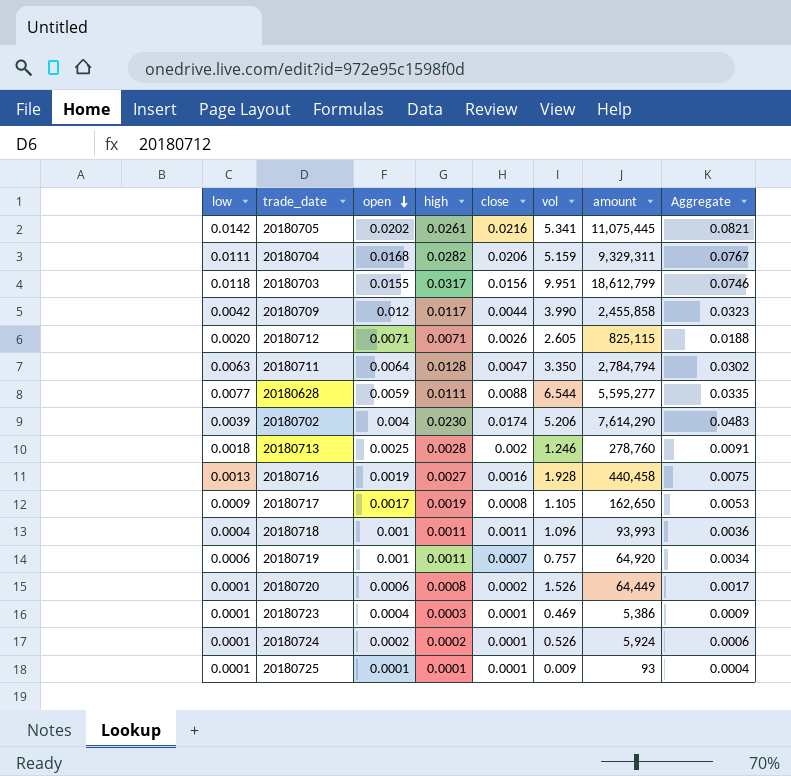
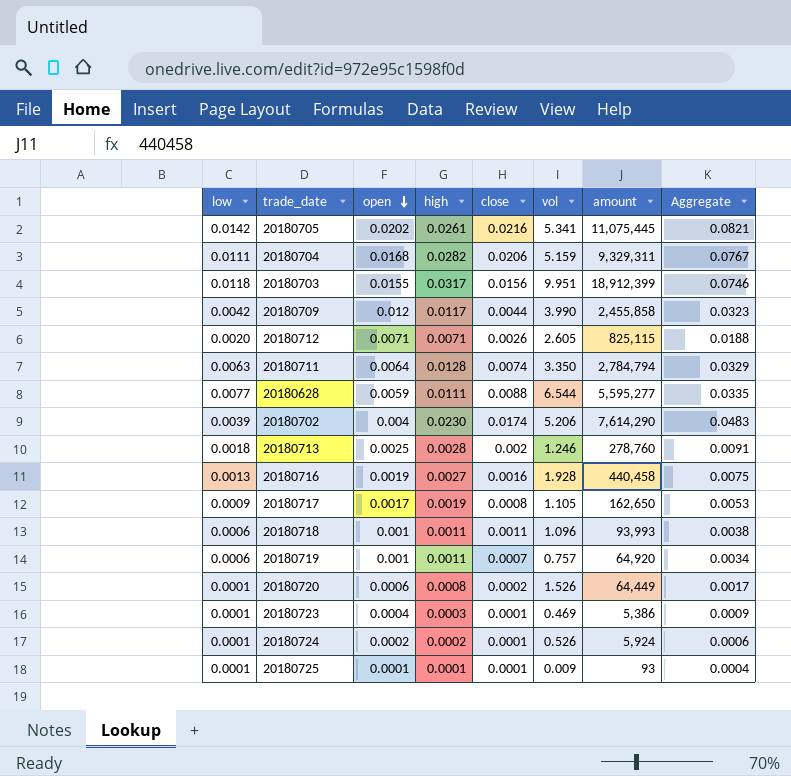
20180703 | amount: 18,612,799 -> 18,912,399
20180711 | close: 0.0047 -> 0.0074
20180711 | Aggregate: 0.0302 -> 0.0329
20180718 | low: 0.0004 -> 0.0006
20180718 | Aggregate: 0.0036 -> 0.0038

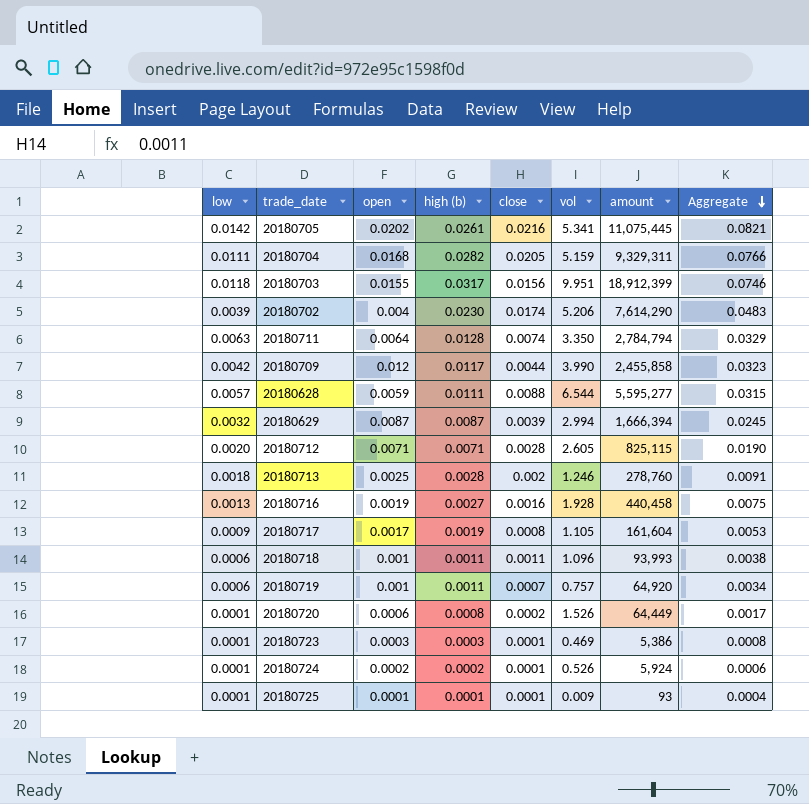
row order: open descending -> Aggregate descending
column name: high -> high (b)
20180704 | close: 0.0206 -> 0.0205
20180704 | Aggregate: 0.0767 -> 0.0766
20180628 | low: 0.0077 -> 0.0057
20180628 | Aggregate: 0.0335 -> 0.0315
row 20180629: none -> 0.0032 | 0.0087 | 0.0087 | 0.0039 | 2.994 | 1,666,394 | 0.0245
20180712 | close: 0.0026 -> 0.0028
20180712 | Aggregate: 0.0188 -> 0.0190
20180717 | amount: 162,650 -> 161,604
20180723 | open: 0.0004 -> 0.0003
20180723 | Aggregate: 0.0009 -> 0.0008

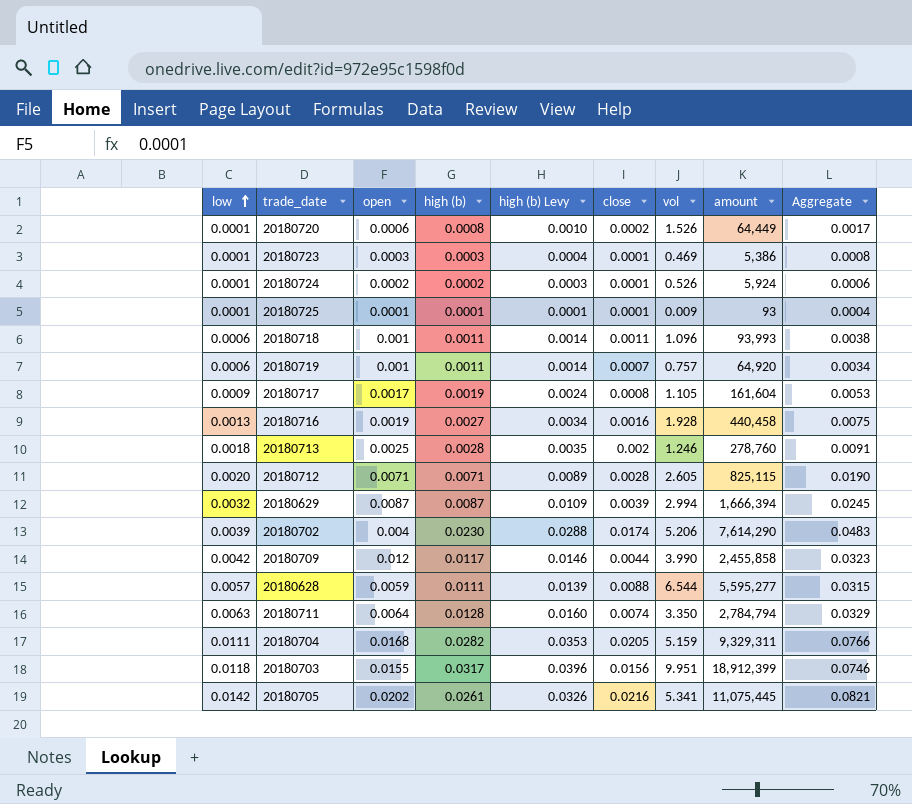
row order: Aggregate descending -> low ascending
column high (b) Levy | formula: none -> [high (b)] * 1.25

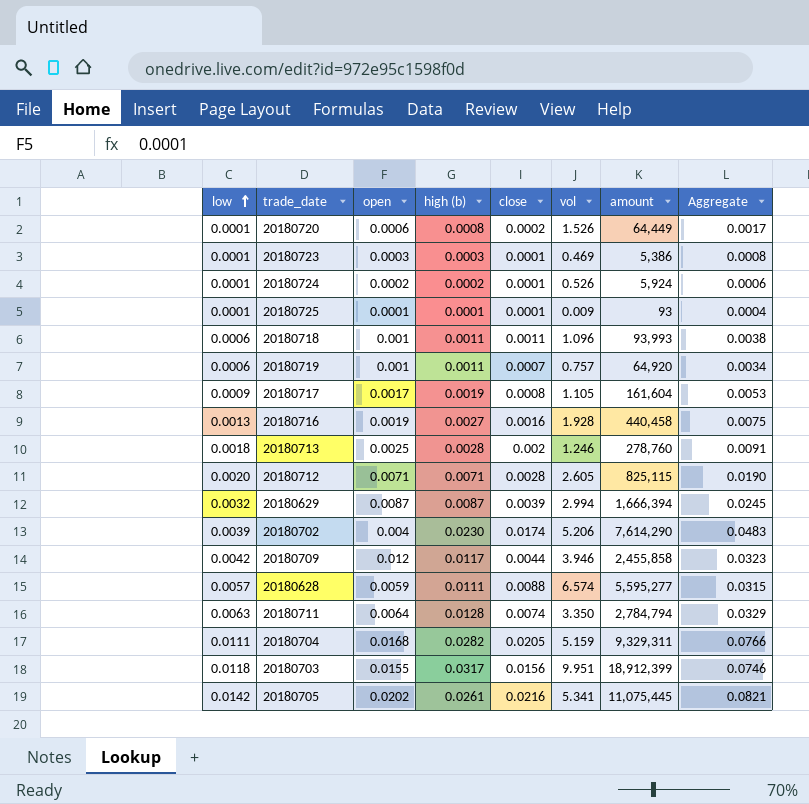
column high (b) Levy | formula: [high (b)] * 1.25 -> none
20180709 | vol: 3.990 -> 3.946
20180628 | vol: 6.544 -> 6.574

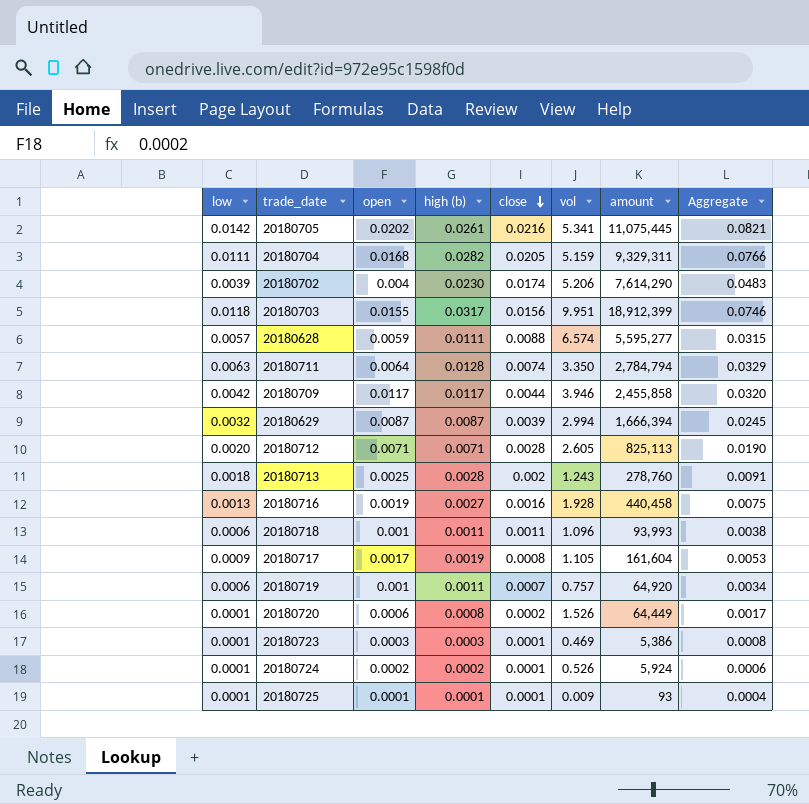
row order: low ascending -> close descending
20180709 | open: 0.012 -> 0.0117
20180709 | Aggregate: 0.0323 -> 0.0320
20180712 | amount: 825,115 -> 825,113
20180713 | vol: 1.246 -> 1.243

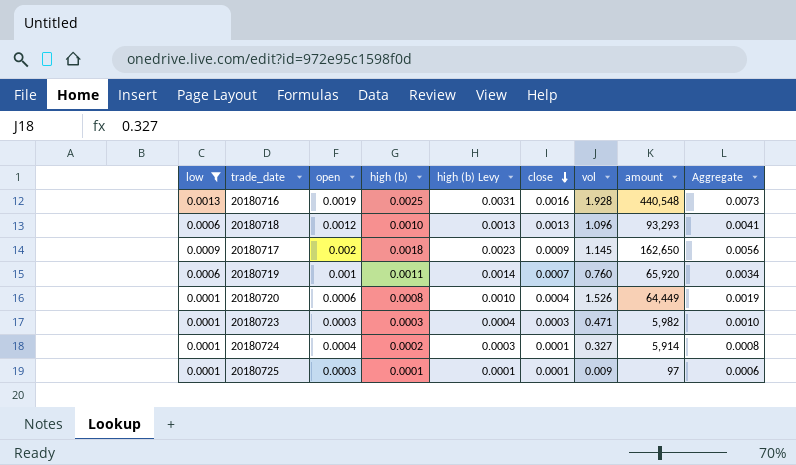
filter: none -> low <= 0.0013
column high (b) Levy | formula: none -> [high (b)] * 1.25
20180716 | high (b): 0.0027 -> 0.0025
20180716 | amount: 440,458 -> 440,548
20180716 | Aggregate: 0.0075 -> 0.0073
20180718 | open: 0.001 -> 0.0012
20180718 | high (b): 0.0011 -> 0.0010
20180718 | close: 0.0011 -> 0.0013
20180718 | amount: 93,993 -> 93,293
20180718 | Aggregate: 0.0038 -> 0.0041
20180717 | open: 0.0017 -> 0.002
20180717 | high (b): 0.0019 -> 0.0018
20180717 | close: 0.0008 -> 0.0009
20180717 | vol: 1.105 -> 1.145
20180717 | amount: 161,604 -> 162,650
20180717 | Aggregate: 0.0053 -> 0.0056
20180719 | vol: 0.757 -> 0.760
20180719 | amount: 64,920 -> 65,920
20180720 | close: 0.0002 -> 0.0004
20180720 | Aggregate: 0.0017 -> 0.0019
20180723 | close: 0.0001 -> 0.0003
20180723 | vol: 0.469 -> 0.471
20180723 | amount: 5,386 -> 5,982
20180723 | Aggregate: 0.0008 -> 0.0010
20180724 | open: 0.0002 -> 0.0004
20180724 | vol: 0.526 -> 0.327
20180724 | amount: 5,924 -> 5,914
20180724 | Aggregate: 0.0006 -> 0.0008
20180725 | open: 0.0001 -> 0.0003
20180725 | amount: 93 -> 97
20180725 | Aggregate: 0.0004 -> 0.0006

